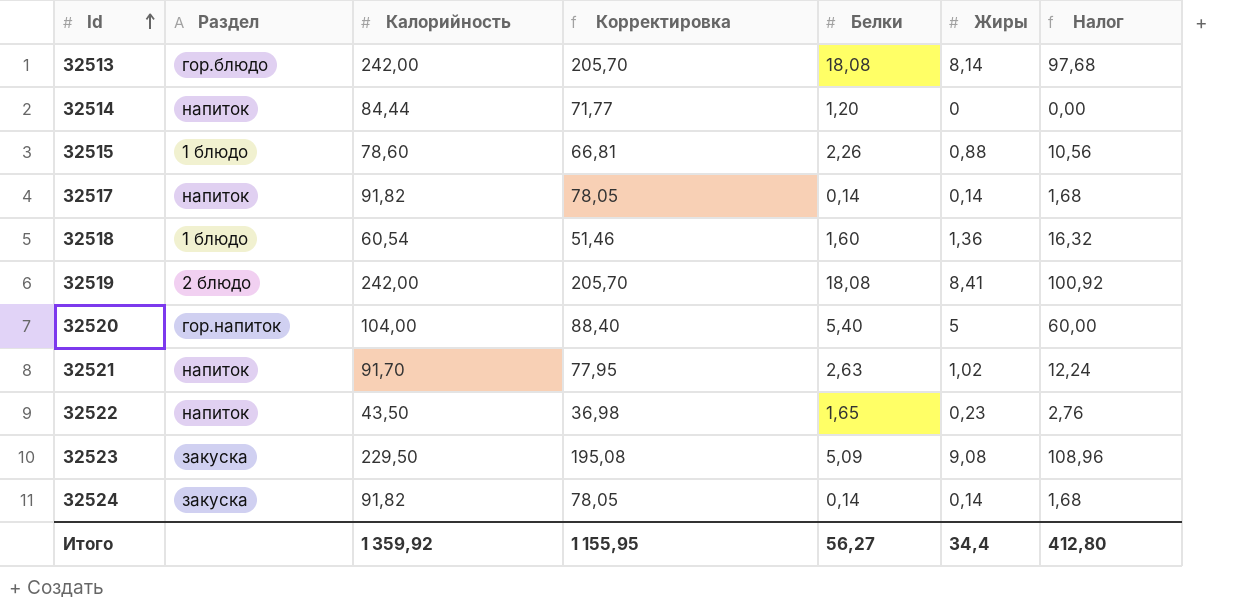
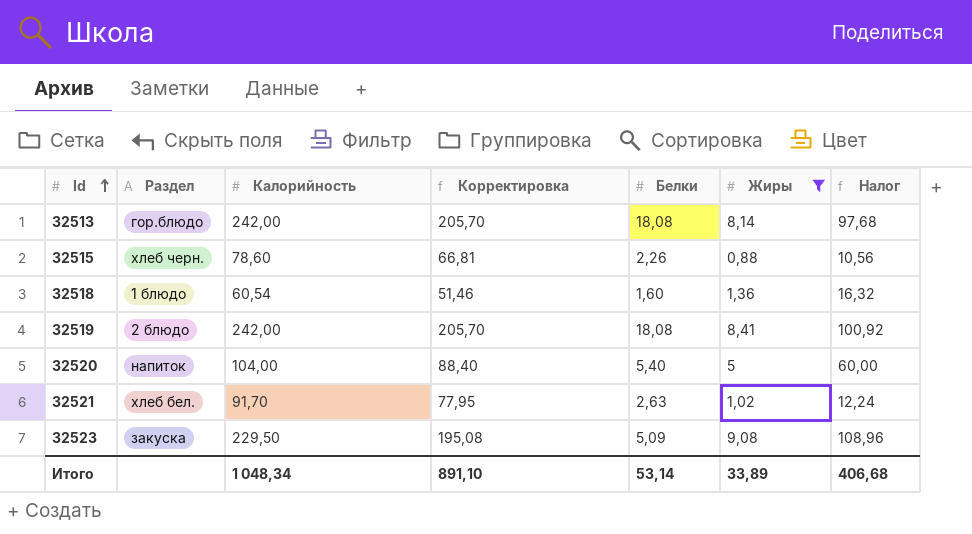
filter: none -> Жиры >= 0,88
32515 | Раздел: 1 блюдо -> хлеб черн.
32520 | Раздел: гор.напиток -> напиток
32521 | Раздел: напиток -> хлеб бел.
Итого | Калорийность: 1 359,92 -> 1 048,34
Итого | Корректировка: 1 155,95 -> 891,10
Итого | Белки: 56,27 -> 53,14
Итого | Жиры: 34,4 -> 33,89
Итого | Налог: 412,80 -> 406,68

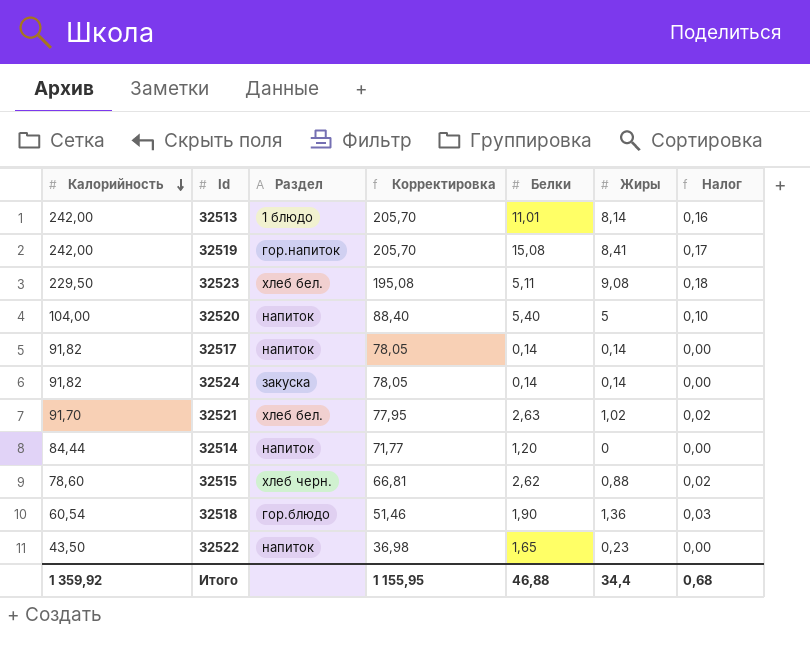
filter: Жиры >= 0,88 -> none
row order: Id ascending -> Калорийность descending
column Калорийность | position: 3 -> 1
column Налог | formula: [Жиры] * 12 -> [Жиры] * 0,02
32513 | Раздел: гор.блюдо -> 1 блюдо
32513 | Белки: 18,08 -> 11,01
32519 | Раздел: 2 блюдо -> гор.напиток
32519 | Белки: 18,08 -> 15,08
32523 | Раздел: закуска -> хлеб бел.
32523 | Белки: 5,09 -> 5,11
32515 | Белки: 2,26 -> 2,62
32518 | Раздел: 1 блюдо -> гор.блюдо
32518 | Белки: 1,60 -> 1,90
Итого | Калорийность: 1 048,34 -> 1 359,92
Итого | Корректировка: 891,10 -> 1 155,95
Итого | Белки: 53,14 -> 46,88
Итого | Жиры: 33,89 -> 34,4
Итого | Налог: 406,68 -> 0,68

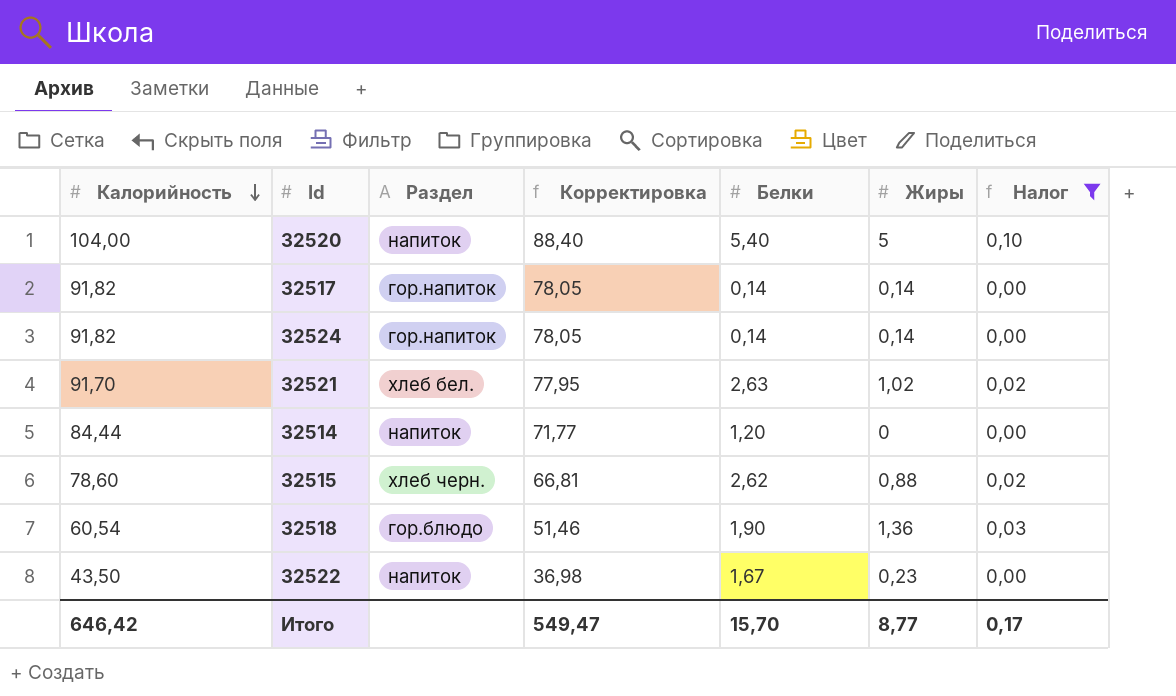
filter: none -> Налог <= 0,10
32517 | Раздел: напиток -> гор.напиток
32524 | Раздел: закуска -> гор.напиток
32522 | Белки: 1,65 -> 1,67
Итого | Калорийность: 1 359,92 -> 646,42
Итого | Корректировка: 1 155,95 -> 549,47
Итого | Белки: 46,88 -> 15,70
Итого | Жиры: 34,4 -> 8,77
Итого | Налог: 0,68 -> 0,17

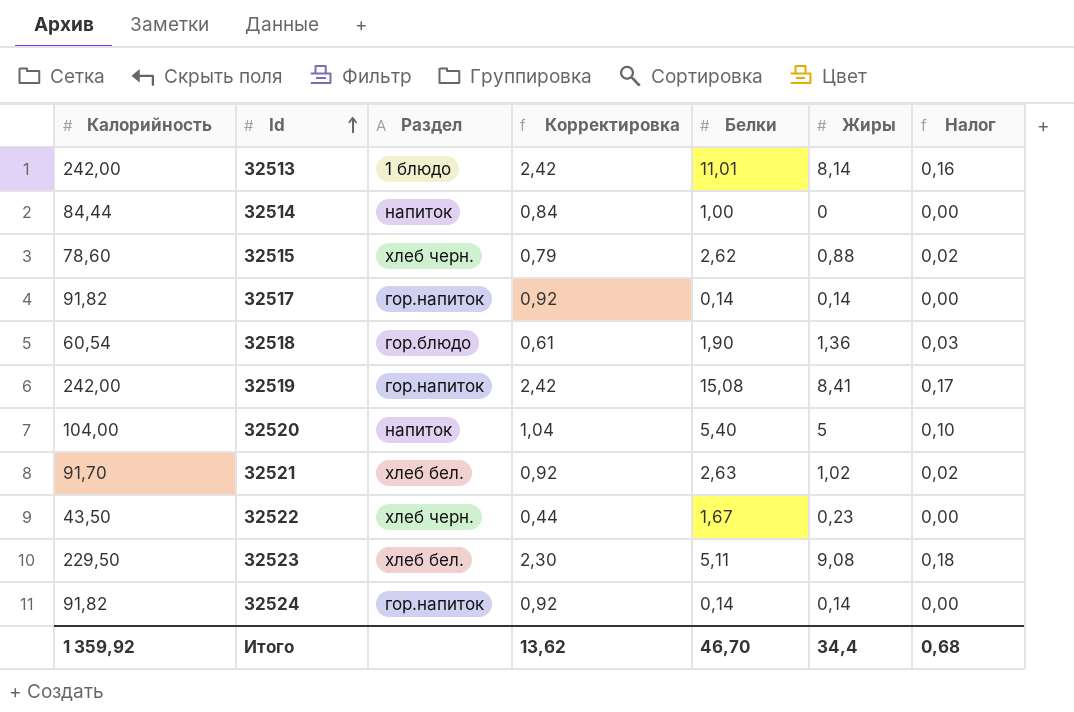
filter: Налог <= 0,10 -> none
row order: Калорийность descending -> Id ascending
column Корректировка | formula: [Калорийность] * 0,85 -> [Калорийность] * 0,01
32514 | Белки: 1,20 -> 1,00
32522 | Раздел: напиток -> хлеб черн.
Итого | Калорийность: 646,42 -> 1 359,92
Итого | Корректировка: 549,47 -> 13,62
Итого | Белки: 15,70 -> 46,70
Итого | Жиры: 8,77 -> 34,4
Итого | Налог: 0,17 -> 0,68

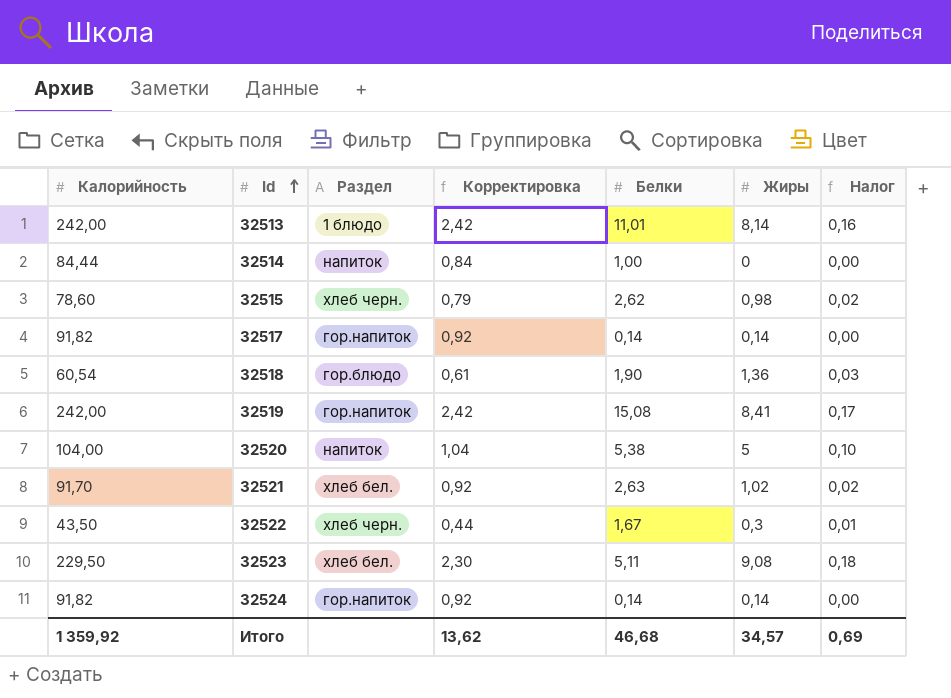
32515 | Жиры: 0,88 -> 0,98
32520 | Белки: 5,40 -> 5,38
32522 | Жиры: 0,23 -> 0,3
32522 | Налог: 0,00 -> 0,01
Итого | Белки: 46,70 -> 46,68
Итого | Жиры: 34,4 -> 34,57
Итого | Налог: 0,68 -> 0,69

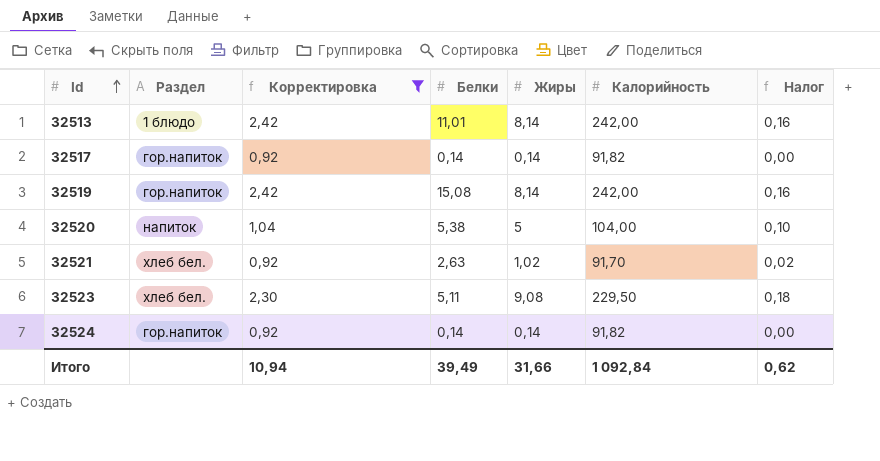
filter: none -> Корректировка >= 0,92
column Калорийность | position: 1 -> 6
32519 | Жиры: 8,41 -> 8,14
32519 | Налог: 0,17 -> 0,16
Итого | Корректировка: 13,62 -> 10,94
Итого | Белки: 46,68 -> 39,49
Итого | Жиры: 34,57 -> 31,66
Итого | Калорийность: 1 359,92 -> 1 092,84
Итого | Налог: 0,69 -> 0,62

